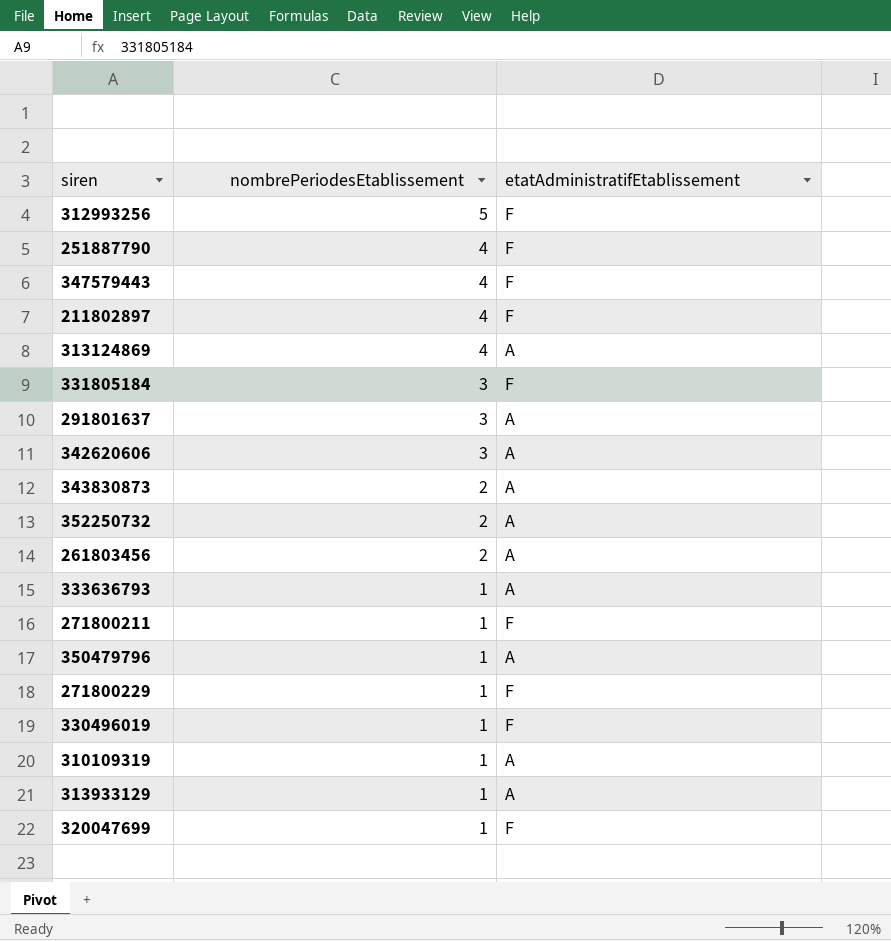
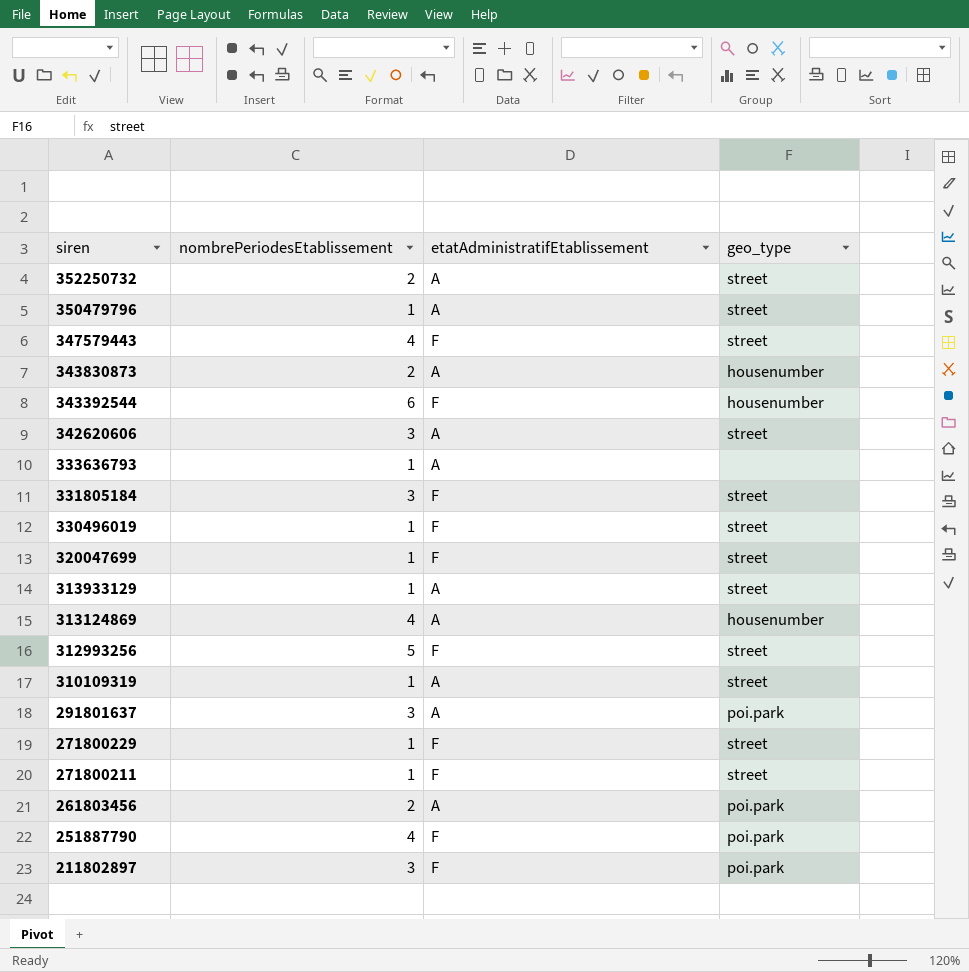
row order: nombrePeriodesEtablissement descending -> siren descending
column geo_type | position: none -> 4
row 343392544: none -> 6 | F | housenumber
211802897 | nombrePeriodesEtablissement: 4 -> 3

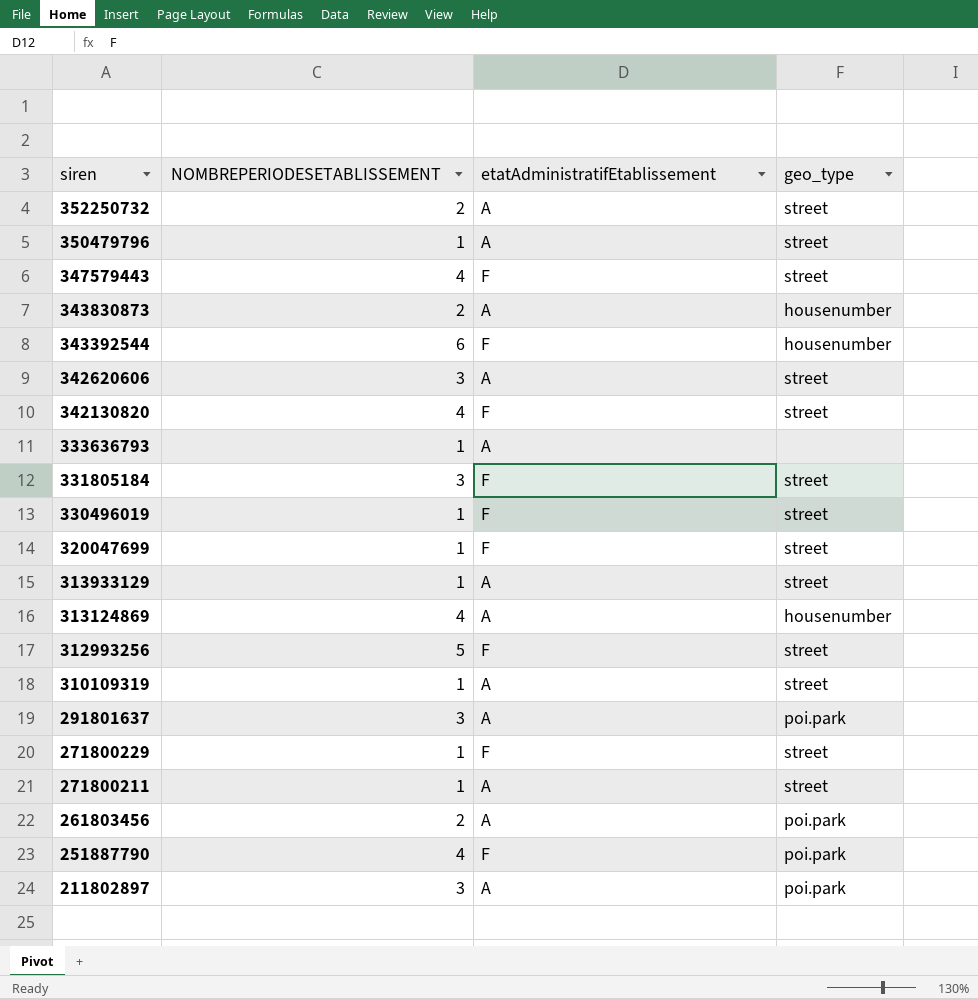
column name: nombrePeriodesEtablissement -> NOMBREPERIODESETABLISSEMENT
row 342130820: none -> 4 | F | street
271800211 | etatAdministratifEtablissement: F -> A
211802897 | etatAdministratifEtablissement: F -> A

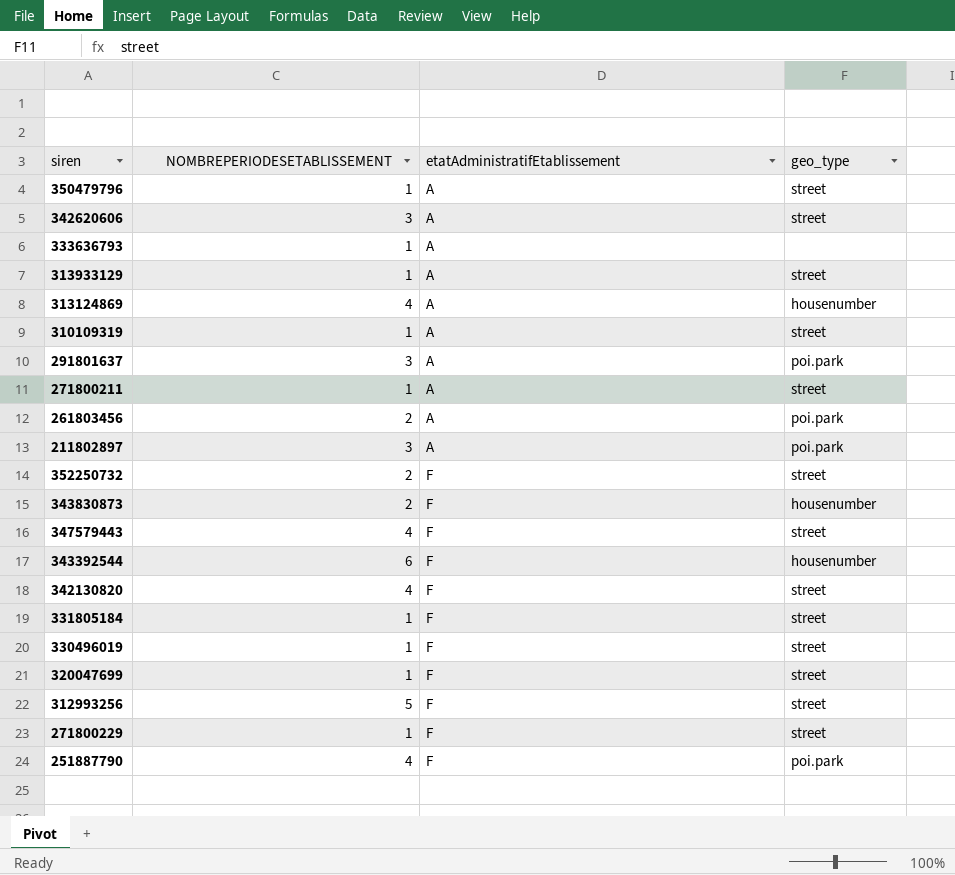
row order: siren descending -> etatAdministratifEtablissement ascending
352250732 | etatAdministratifEtablissement: A -> F
343830873 | etatAdministratifEtablissement: A -> F
331805184 | NOMBREPERIODESETABLISSEMENT: 3 -> 1

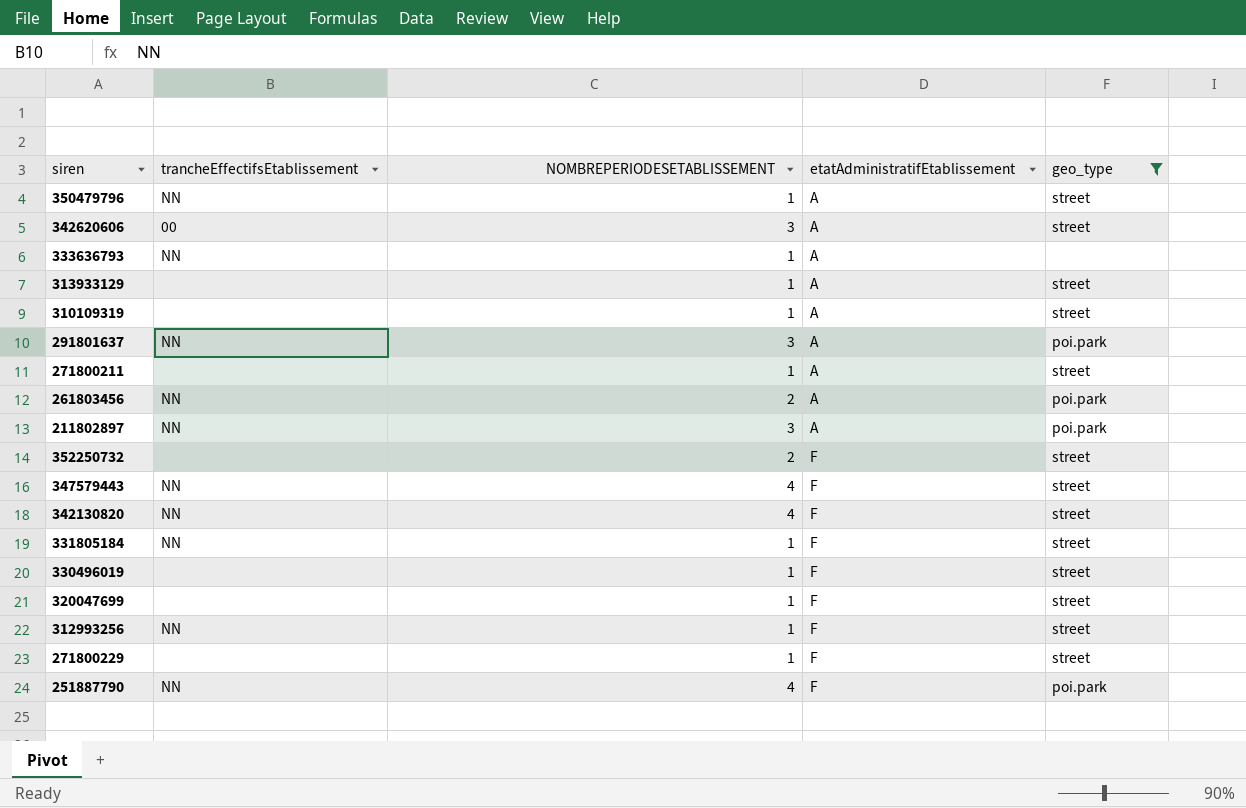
filter: none -> geo_type != housenumber
column trancheEffectifsEtablissement | position: none -> 2
312993256 | NOMBREPERIODESETABLISSEMENT: 5 -> 1

